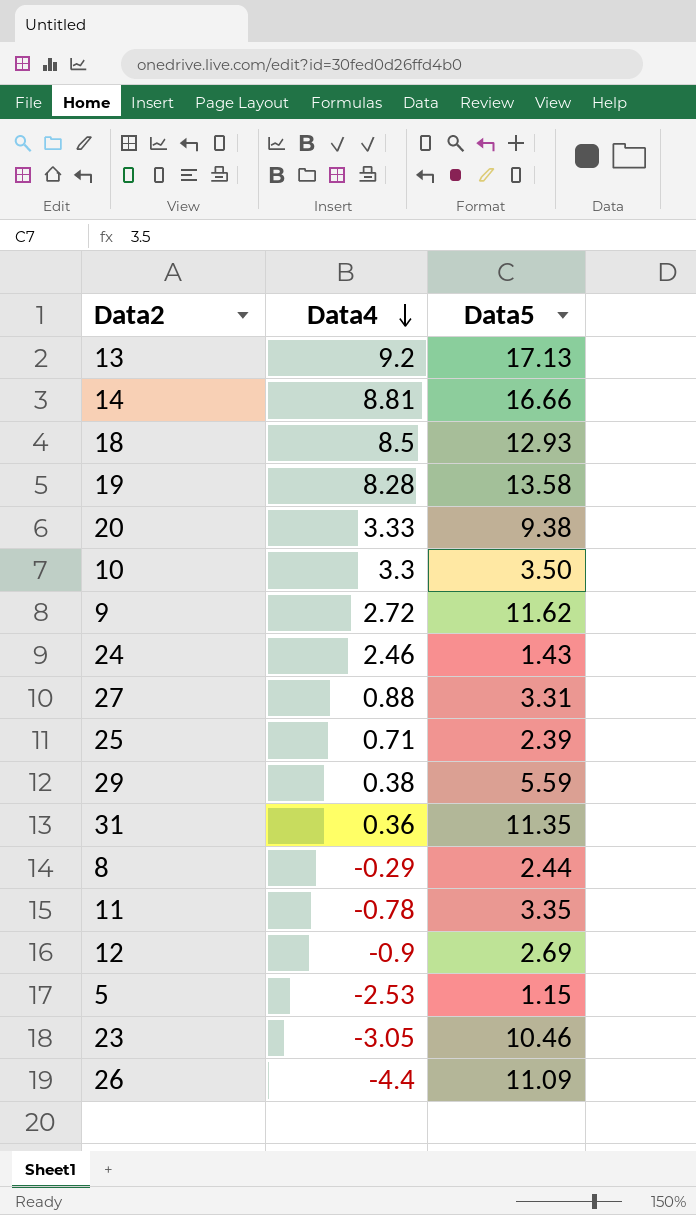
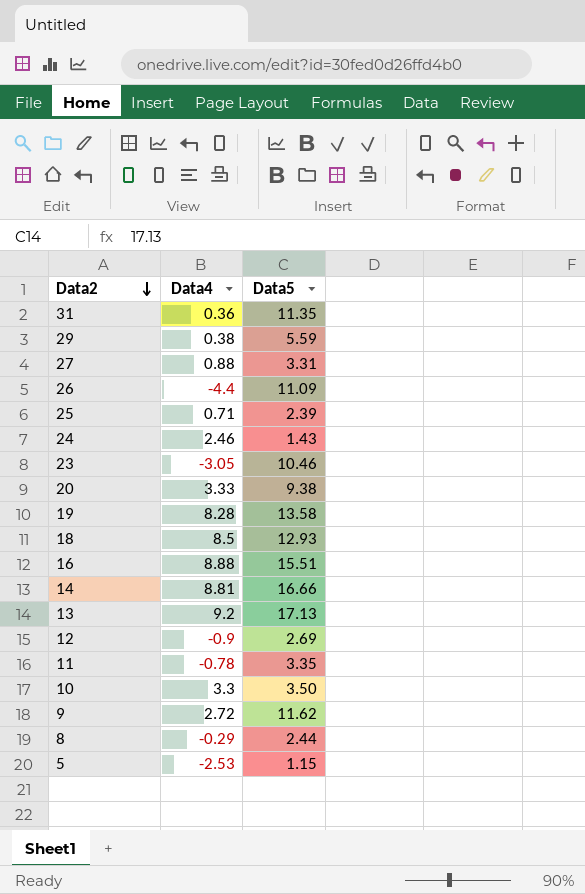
row order: Data4 descending -> Data2 descending
row 16: none -> 8.88 | 15.51

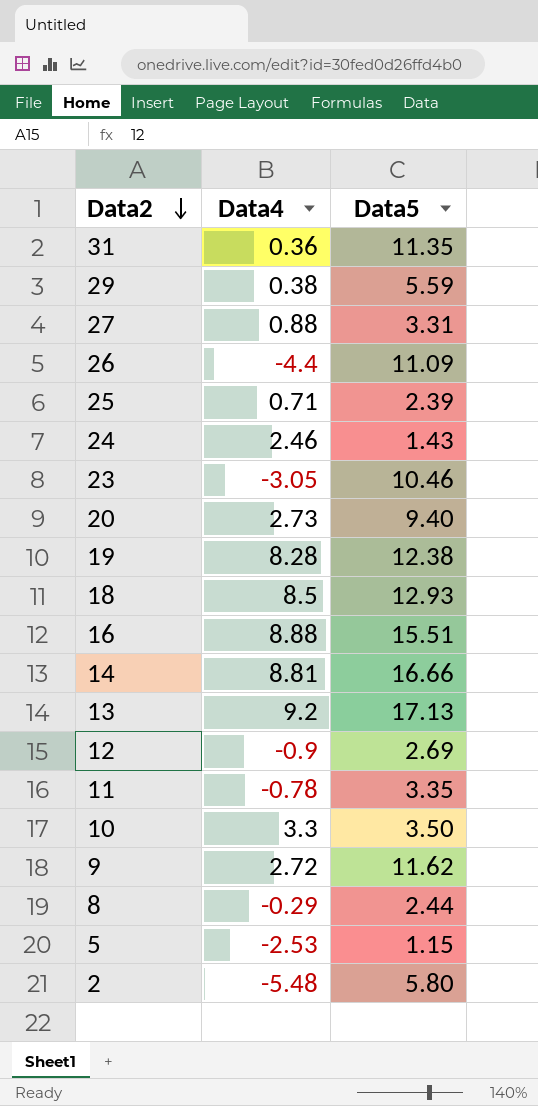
20 | Data4: 3.33 -> 2.73
20 | Data5: 9.38 -> 9.40
19 | Data5: 13.58 -> 12.38
row 2: none -> -5.48 | 5.80

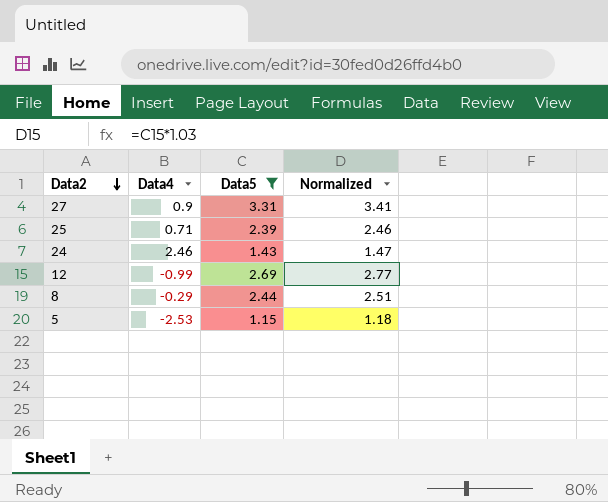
filter: none -> Data5 <= 3.31
column Normalized | formula: none -> [Data5] * 1.03
27 | Data4: 0.88 -> 0.9
12 | Data4: -0.9 -> -0.99

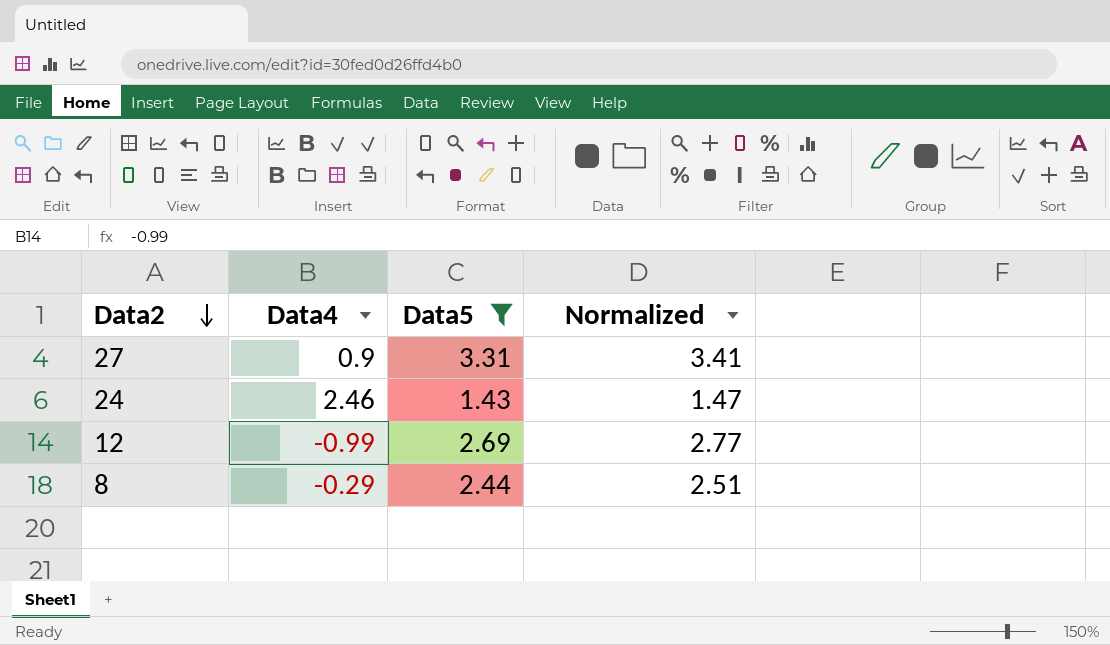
row 25: 0.71 | 2.39 | 2.46 -> none
row 5: -2.53 | 1.15 | 1.18 -> none

